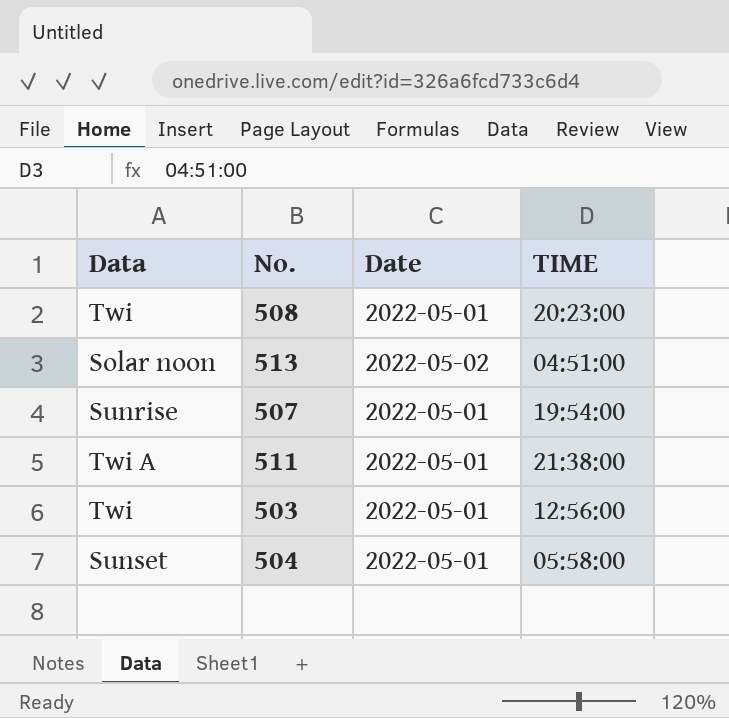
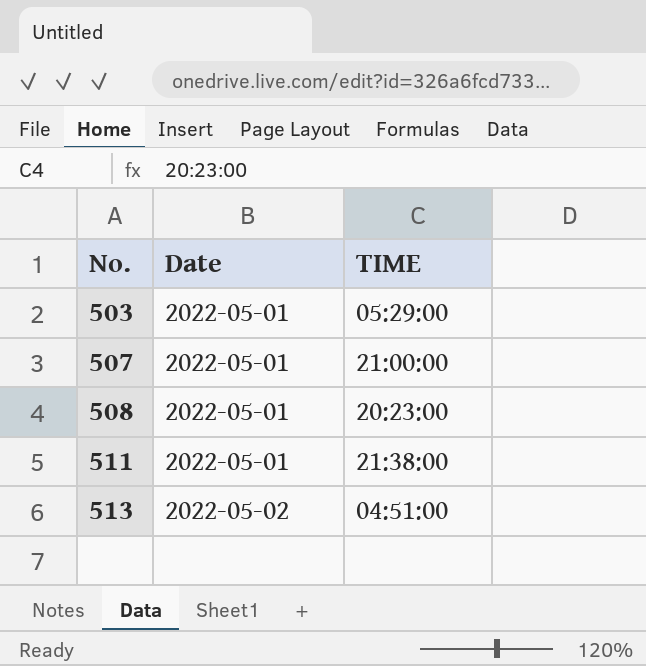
row order: none -> No. ascending
column Data | position: 1 -> none
row 504: Sunset | 2022-05-01 | 05:58:00 -> none
503 | TIME: 12:56:00 -> 05:29:00
507 | TIME: 19:54:00 -> 21:00:00

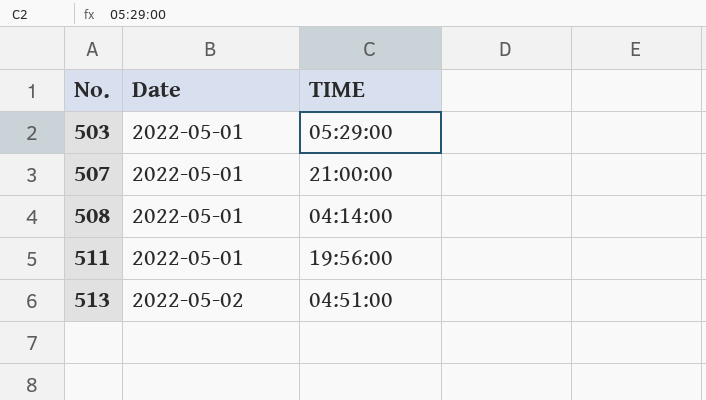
508 | TIME: 20:23:00 -> 04:14:00
511 | TIME: 21:38:00 -> 19:56:00

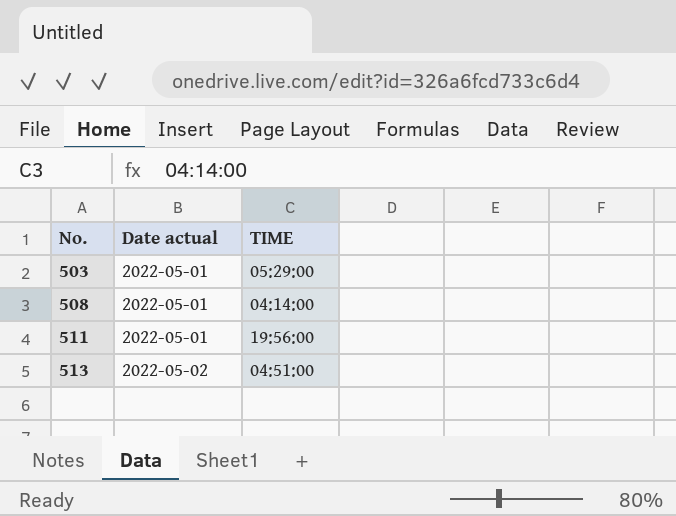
column name: Date -> Date actual
row 507: 2022-05-01 | 21:00:00 -> none

